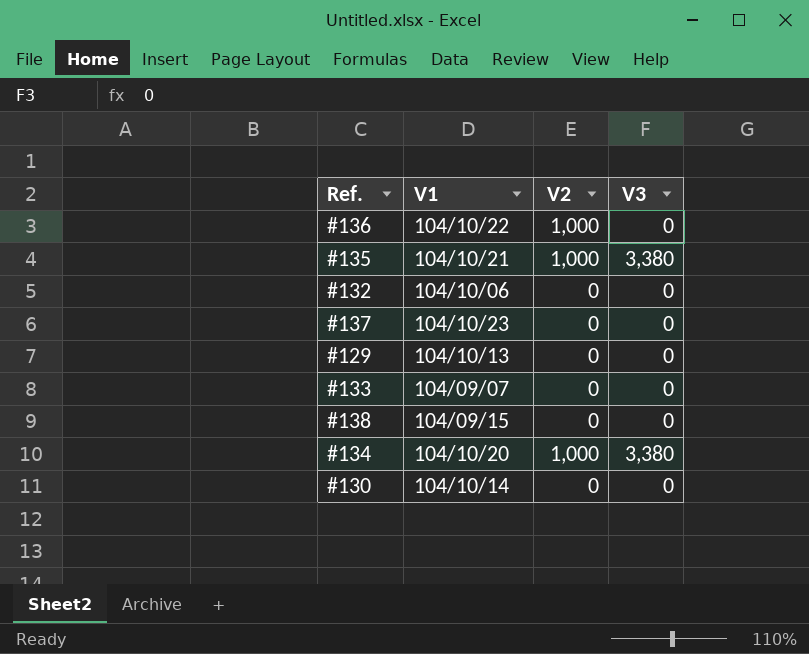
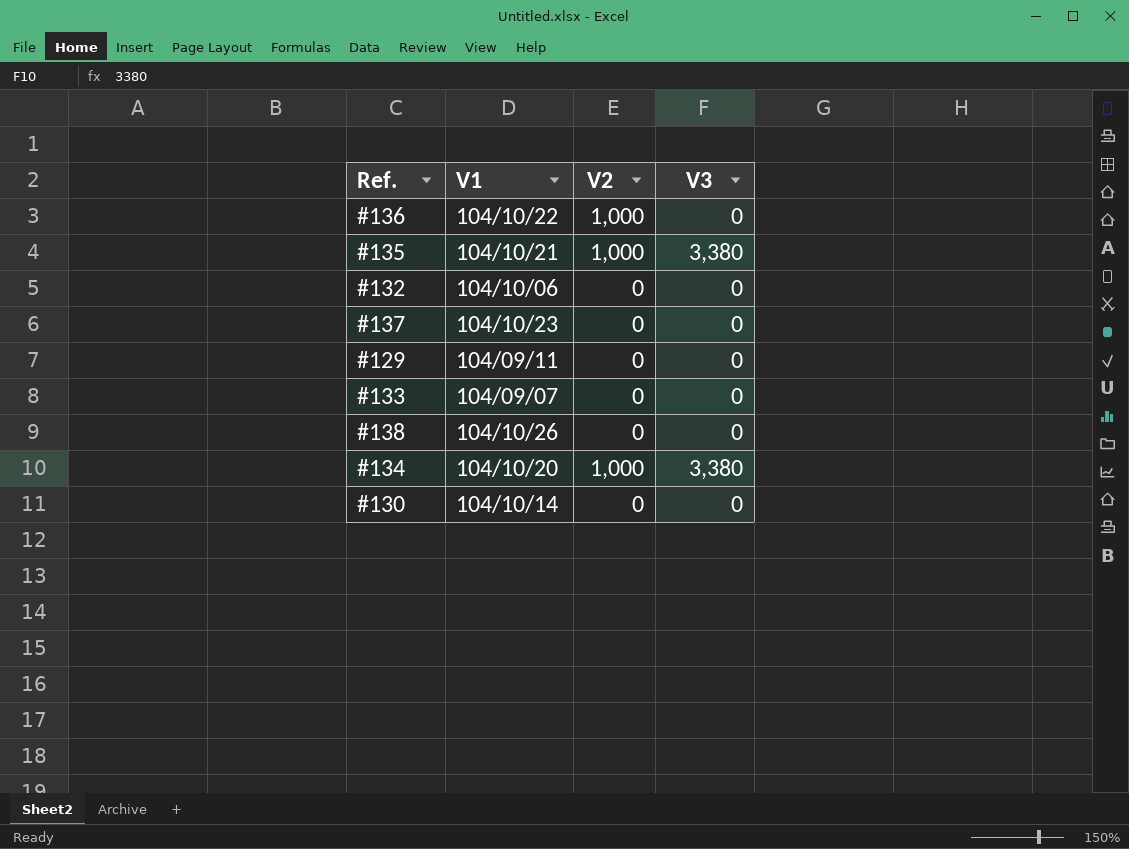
#129 | V1: 104/10/13 -> 104/09/11
#138 | V1: 104/09/15 -> 104/10/26

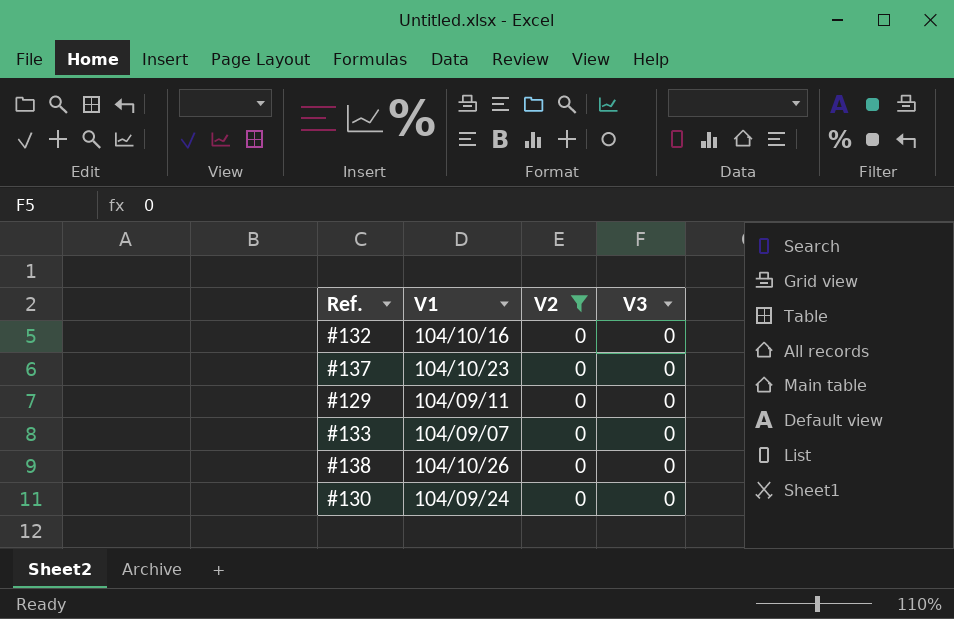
filter: none -> V2 = 0
#132 | V1: 104/10/06 -> 104/10/16
#130 | V1: 104/10/14 -> 104/09/24

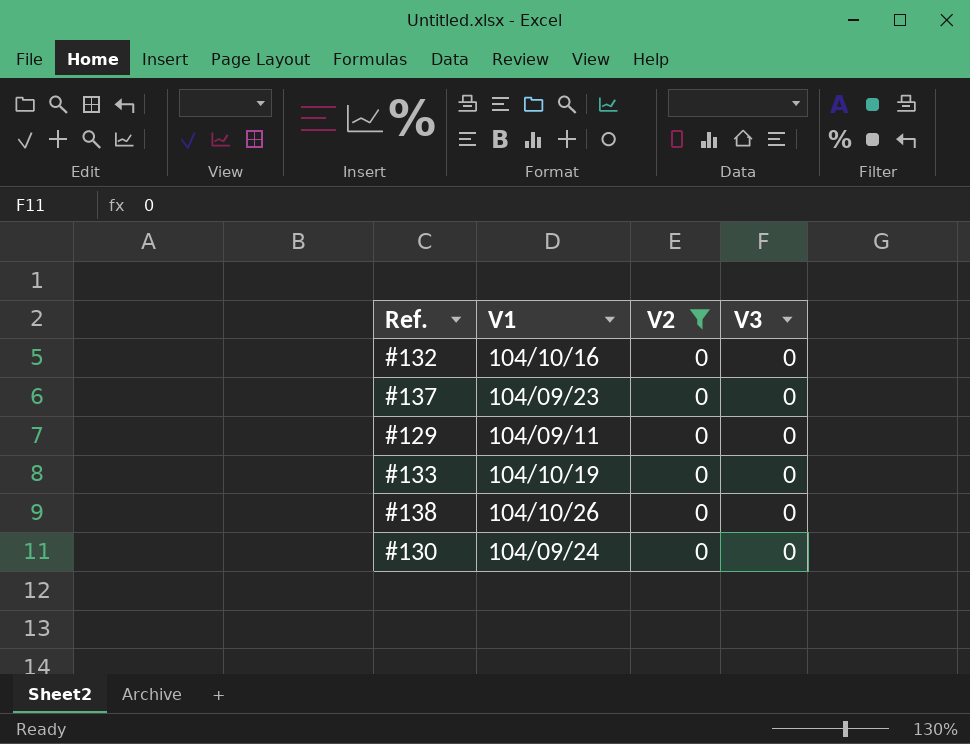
#137 | V1: 104/10/23 -> 104/09/23
#133 | V1: 104/09/07 -> 104/10/19

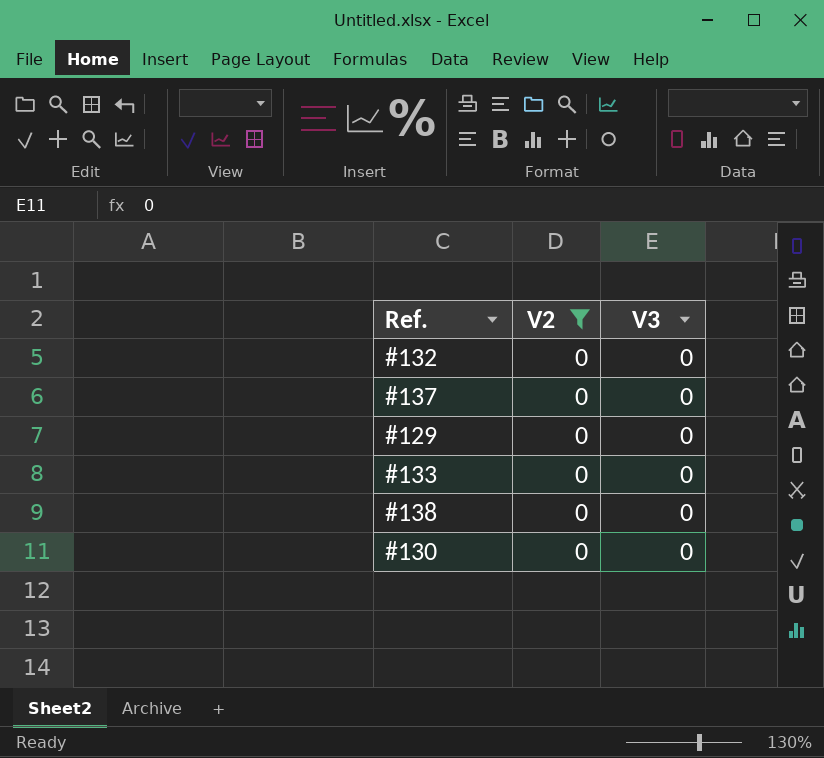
column V1 | position: 2 -> none

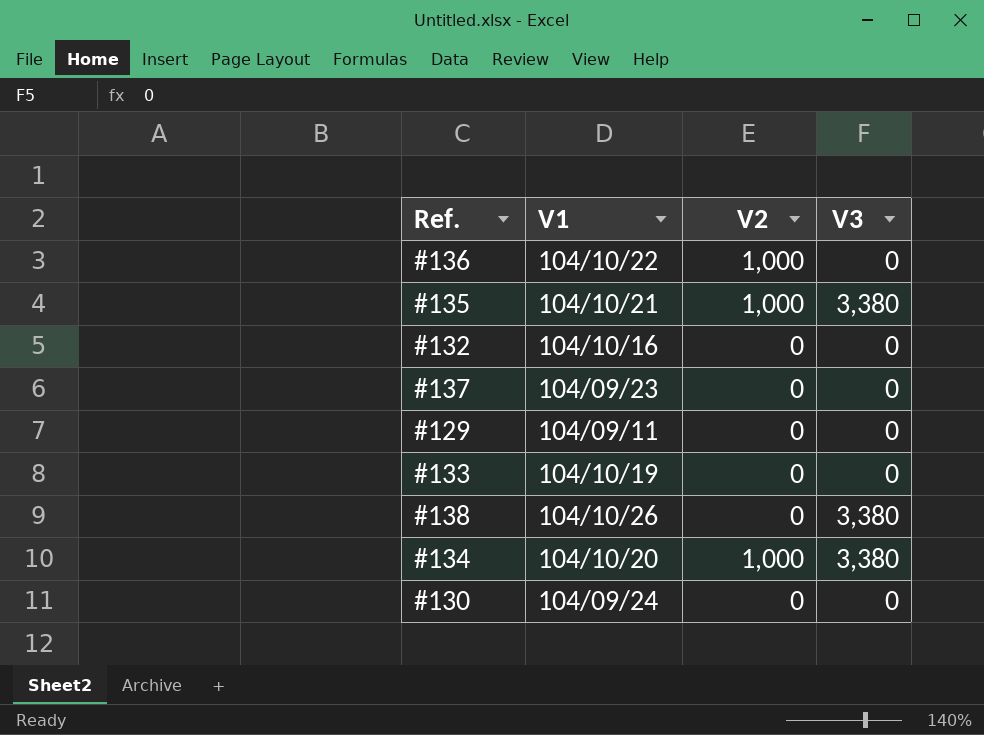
filter: V2 = 0 -> none
column V1 | position: none -> 2
#138 | V3: 0 -> 3,380

